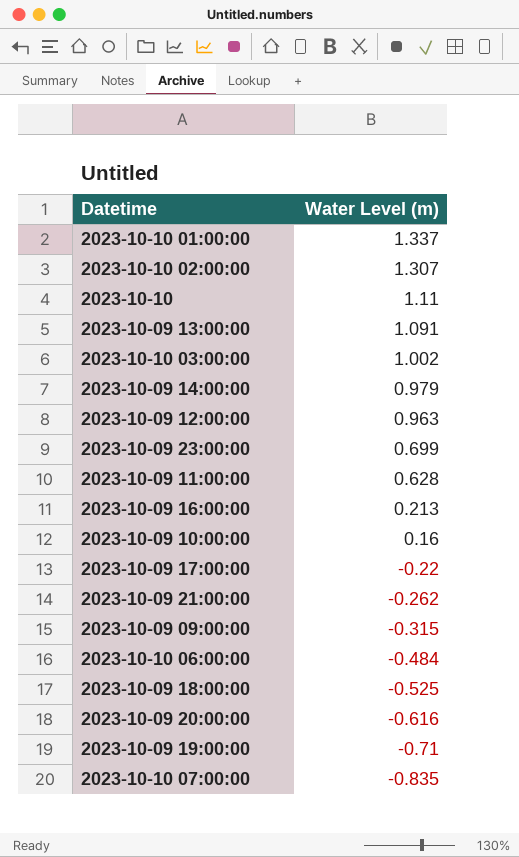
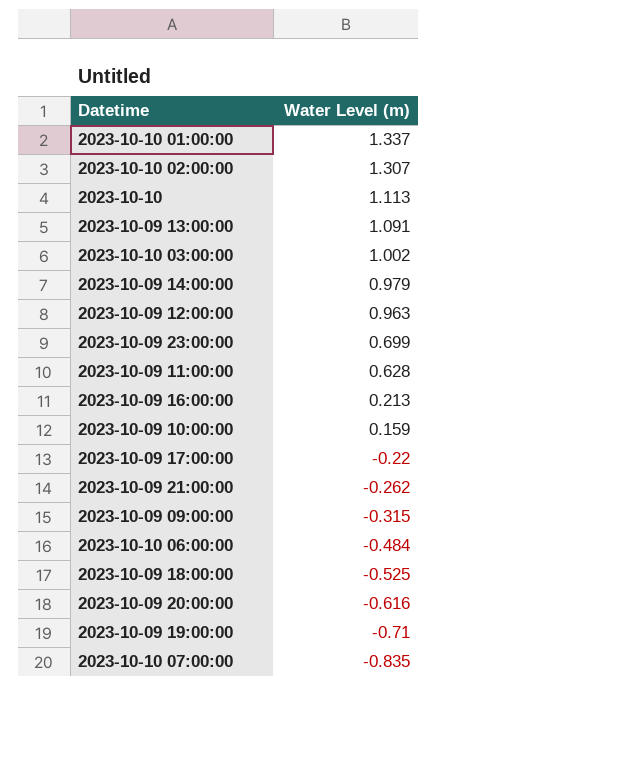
2023-10-10 | Water Level (m): 1.11 -> 1.113
2023-10-09 10:00:00 | Water Level (m): 0.16 -> 0.159

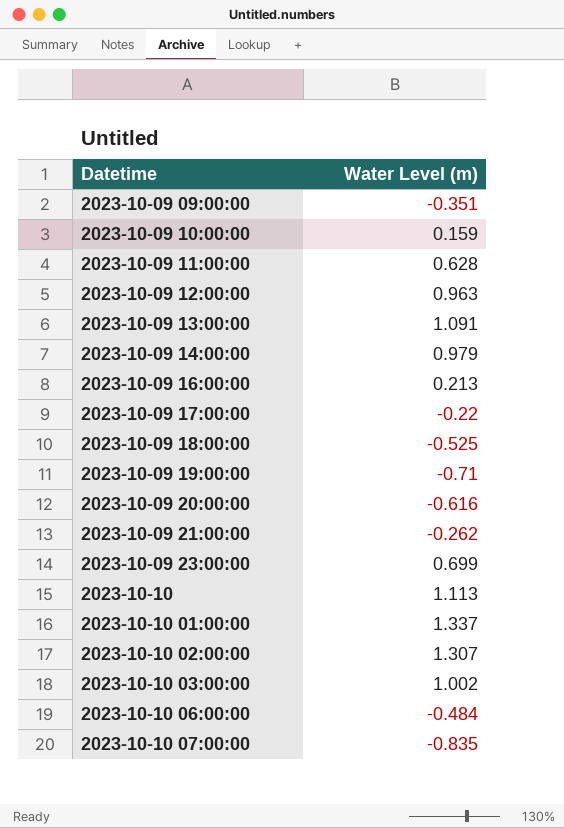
row order: Water Level (m) descending -> Datetime ascending
2023-10-09 09:00:00 | Water Level (m): -0.315 -> -0.351

